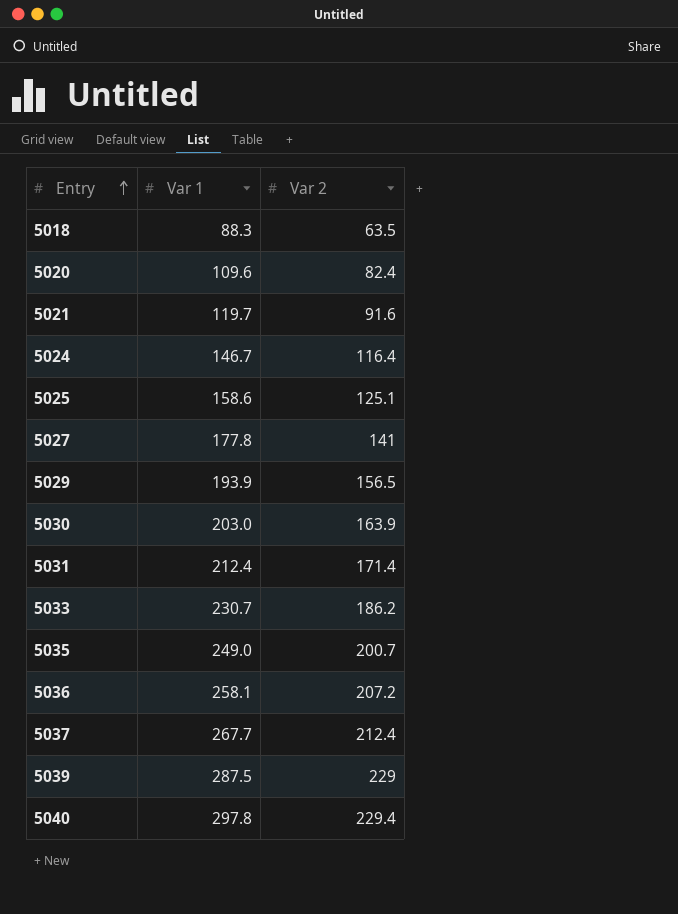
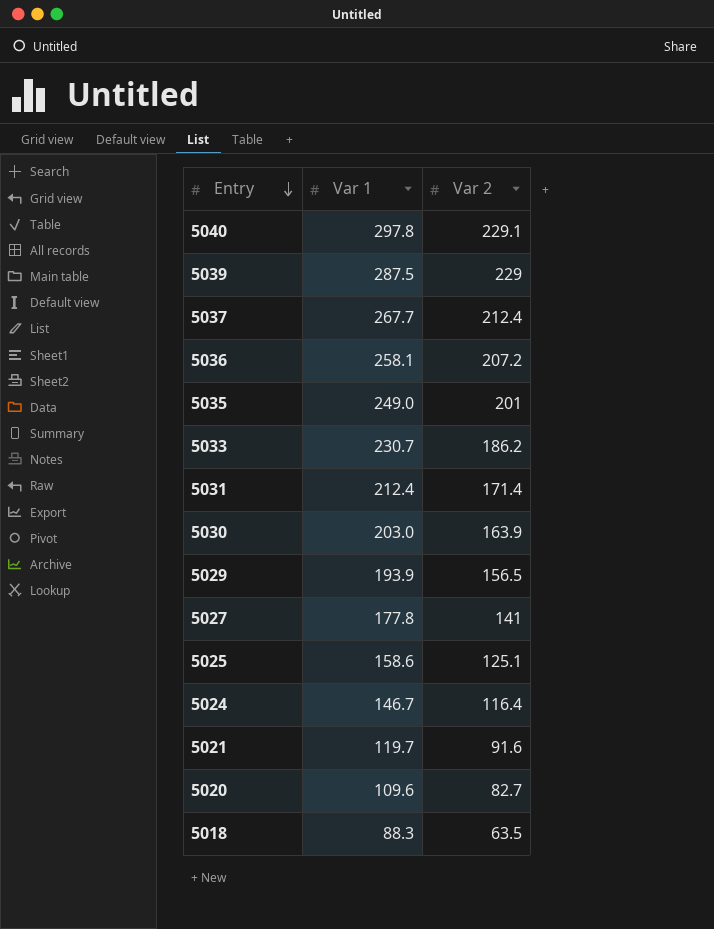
row order: Entry ascending -> Entry descending
5040 | Var 2: 229.4 -> 229.1
5035 | Var 2: 200.7 -> 201
5020 | Var 2: 82.4 -> 82.7

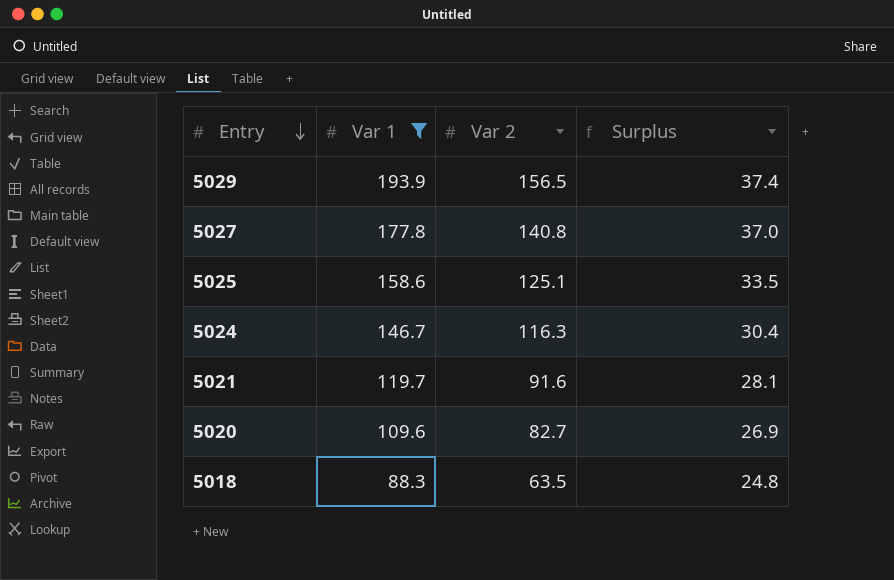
filter: none -> Var 1 <= 193.9
column Surplus | formula: none -> [Var 1] - [Var 2]
5027 | Var 2: 141 -> 140.8
5024 | Var 2: 116.4 -> 116.3

